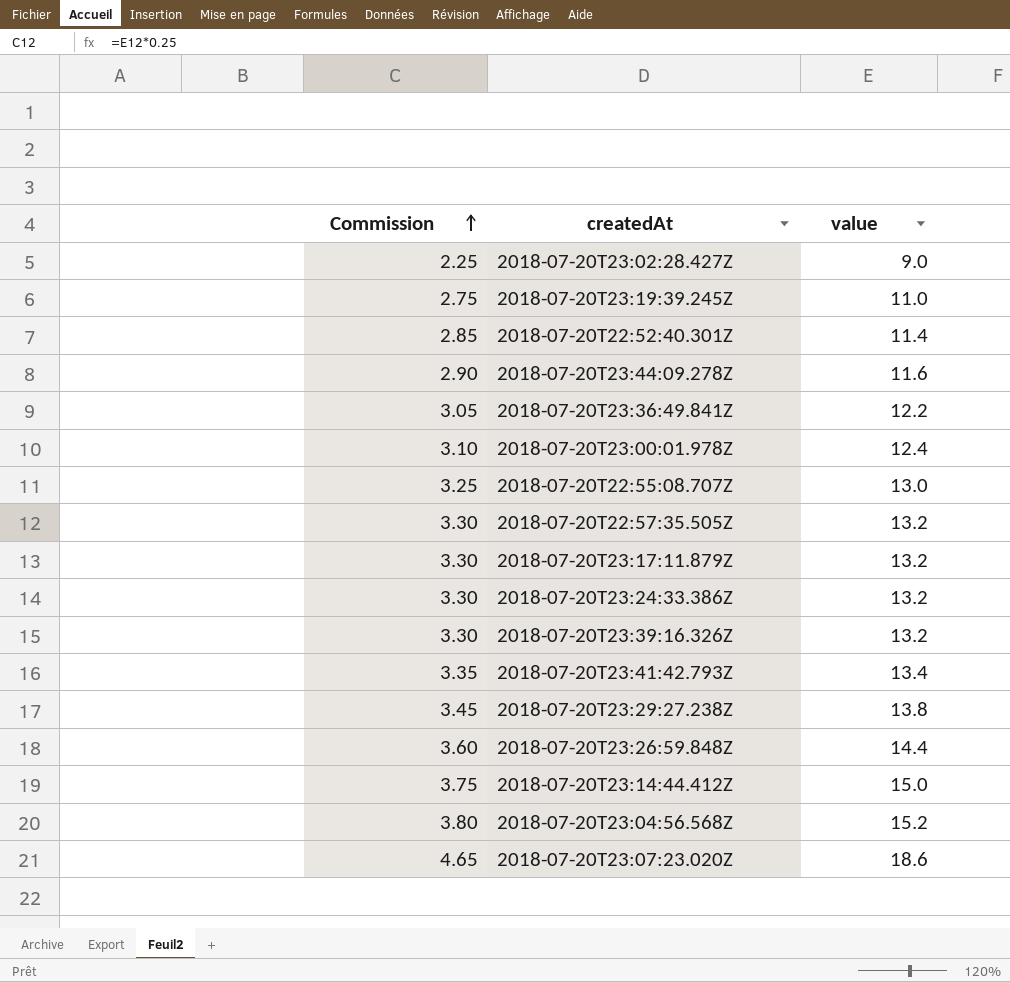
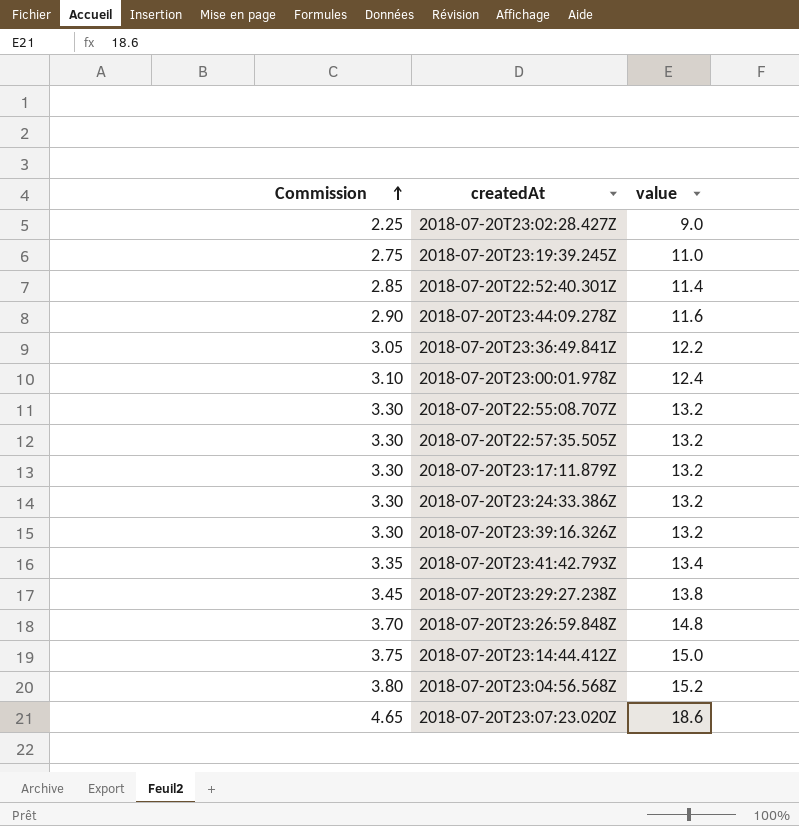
2018-07-20T22:55:08.707Z | Commission: 3.25 -> 3.30
2018-07-20T22:55:08.707Z | value: 13.0 -> 13.2
2018-07-20T23:26:59.848Z | Commission: 3.60 -> 3.70
2018-07-20T23:26:59.848Z | value: 14.4 -> 14.8

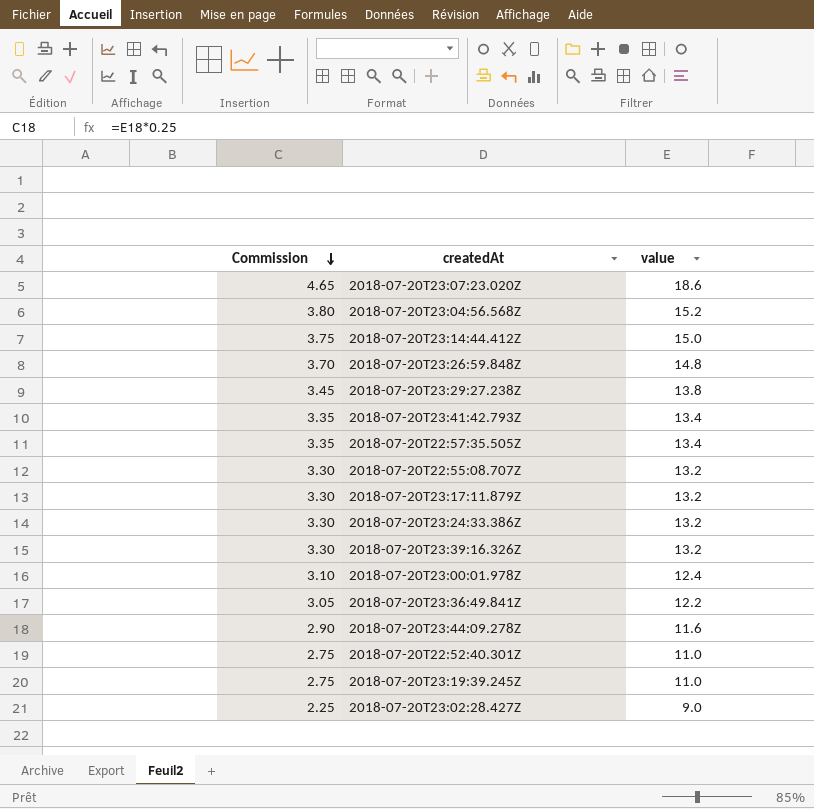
row order: Commission ascending -> Commission descending
2018-07-20T22:57:35.505Z | Commission: 3.30 -> 3.35
2018-07-20T22:57:35.505Z | value: 13.2 -> 13.4
2018-07-20T22:52:40.301Z | Commission: 2.85 -> 2.75
2018-07-20T22:52:40.301Z | value: 11.4 -> 11.0

